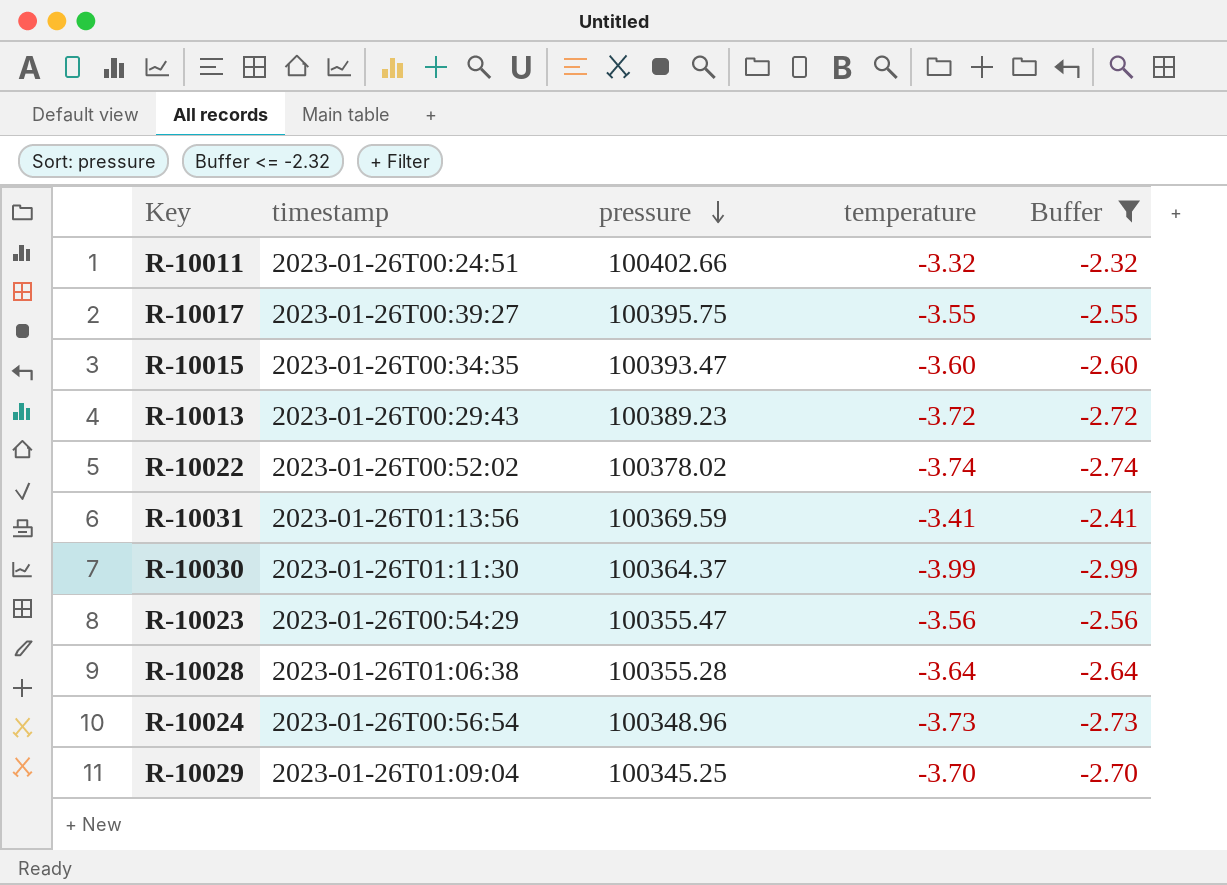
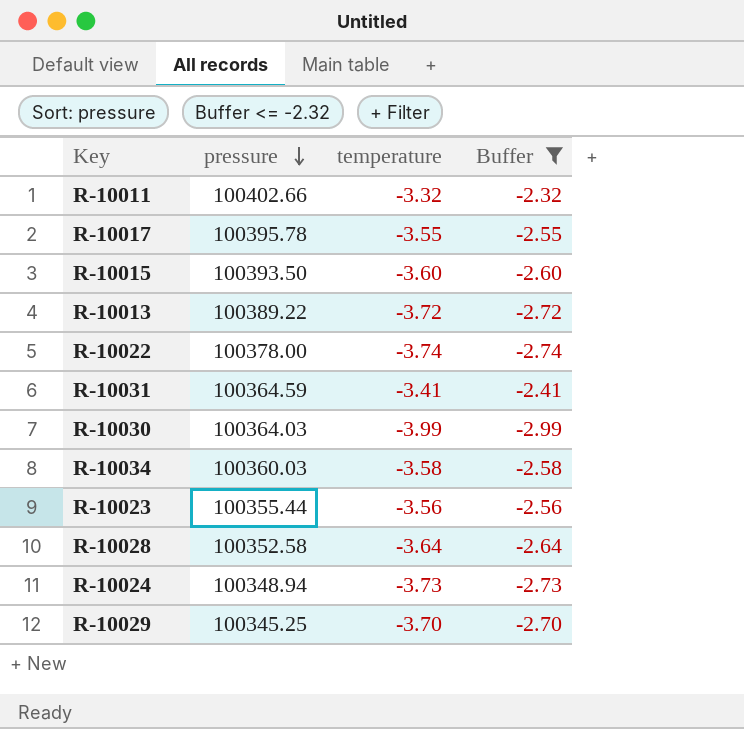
column timestamp | position: 2 -> none
R-10017 | pressure: 100395.75 -> 100395.78
R-10015 | pressure: 100393.47 -> 100393.50
R-10013 | pressure: 100389.23 -> 100389.22
R-10022 | pressure: 100378.02 -> 100378.00
R-10031 | pressure: 100369.59 -> 100364.59
R-10030 | pressure: 100364.37 -> 100364.03
row R-10034: none -> 100360.03 | -3.58 | -2.58
R-10023 | pressure: 100355.47 -> 100355.44
R-10028 | pressure: 100355.28 -> 100352.58
R-10024 | pressure: 100348.96 -> 100348.94

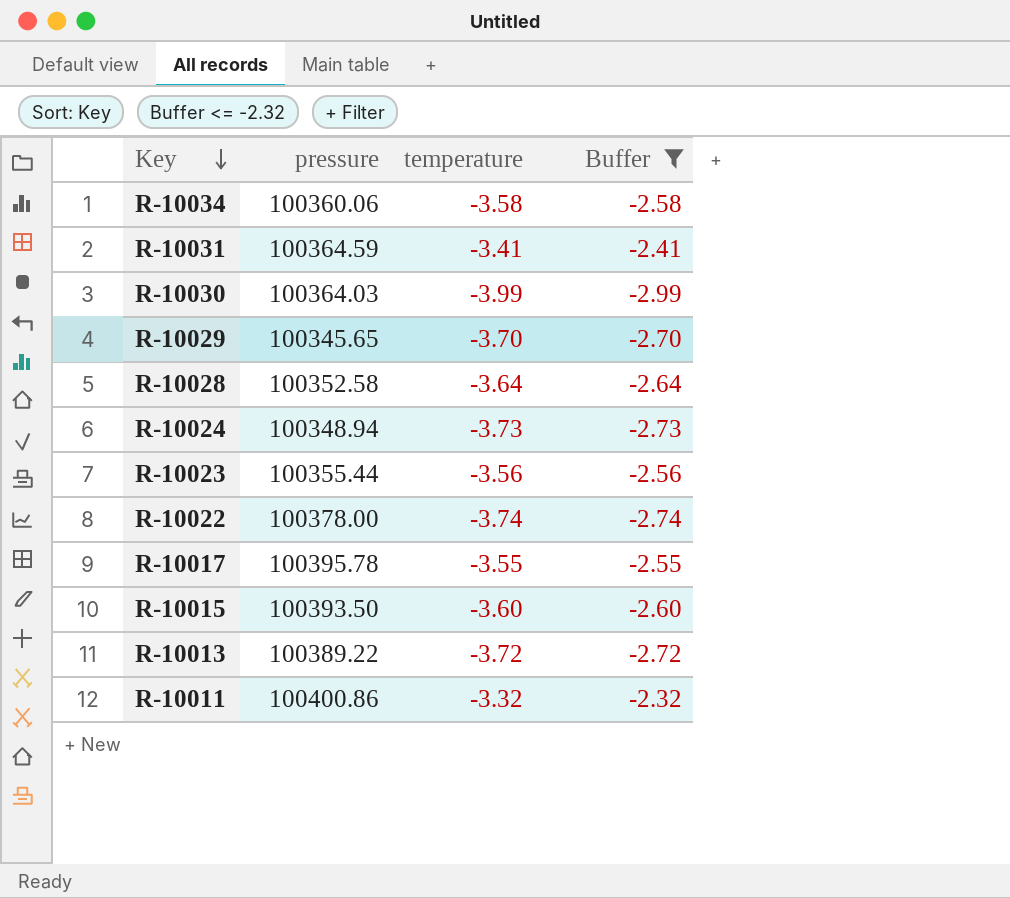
row order: pressure descending -> Key descending
R-10034 | pressure: 100360.03 -> 100360.06
R-10029 | pressure: 100345.25 -> 100345.65
R-10011 | pressure: 100402.66 -> 100400.86

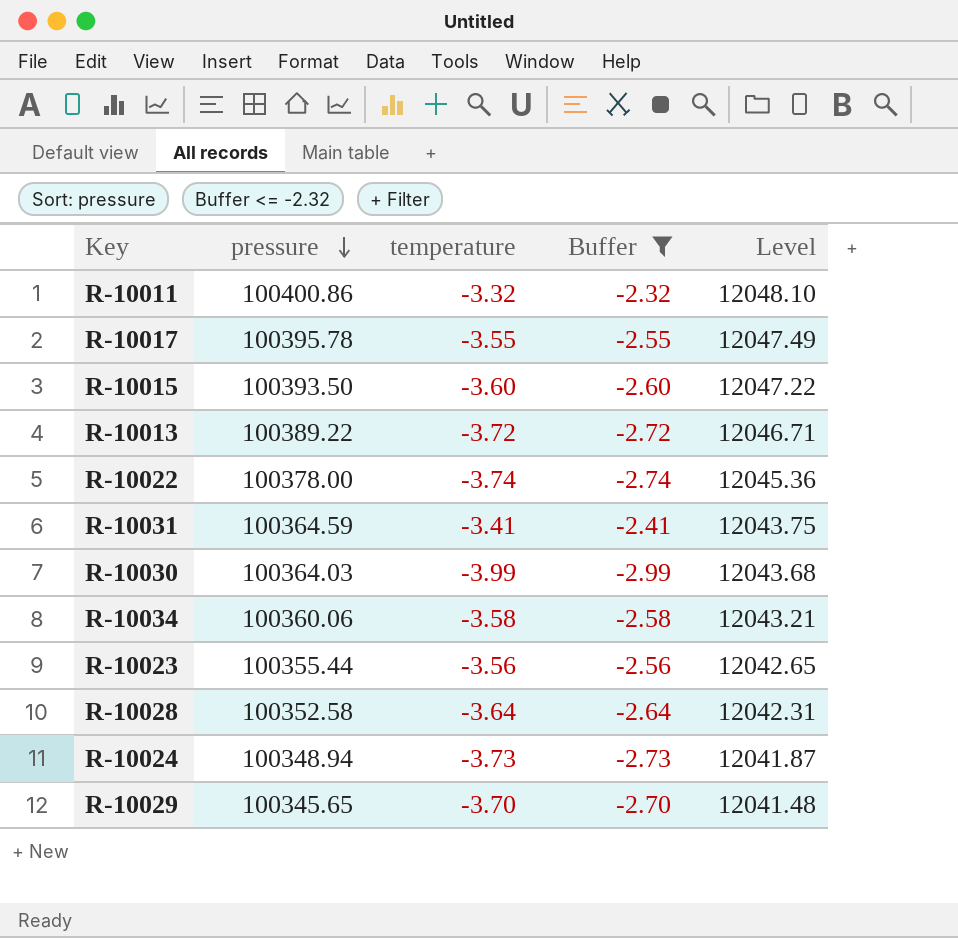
row order: Key descending -> pressure descending
column Level | formula: none -> [pressure] * 0.12

